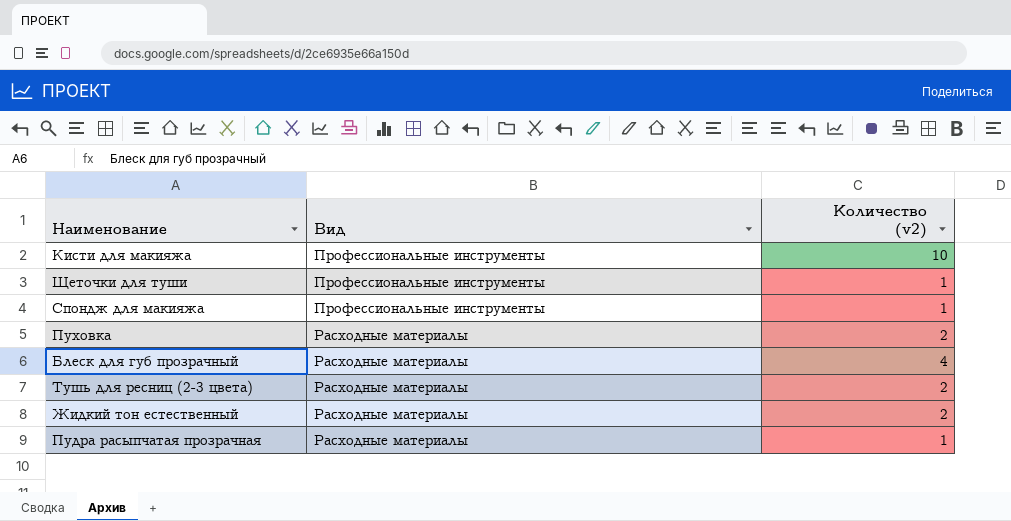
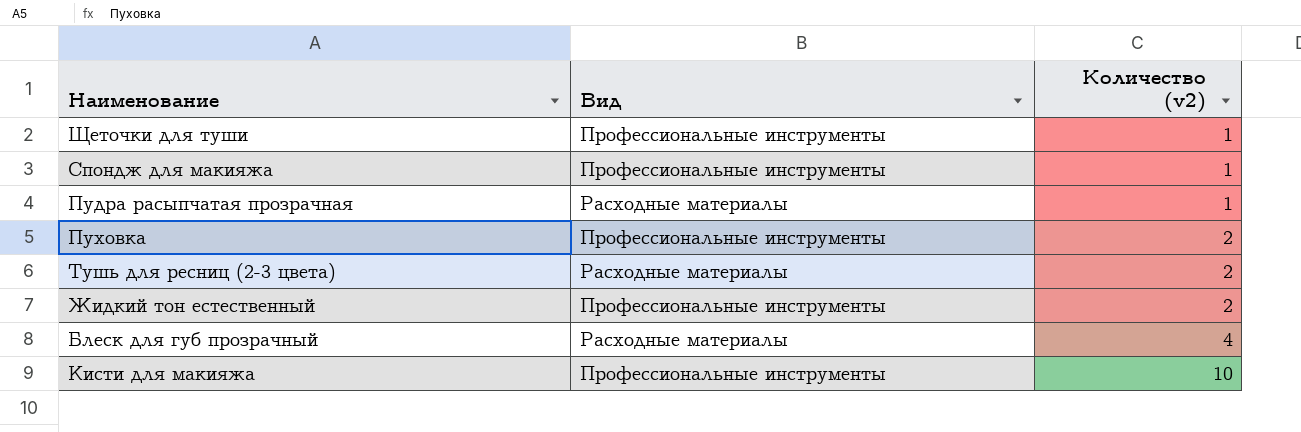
row order: Вид ascending -> Количество (v2) ascending
Пуховка | Вид: Расходные материалы -> Профессиональные инструменты
Жидкий тон естественный | Вид: Расходные материалы -> Профессиональные инструменты

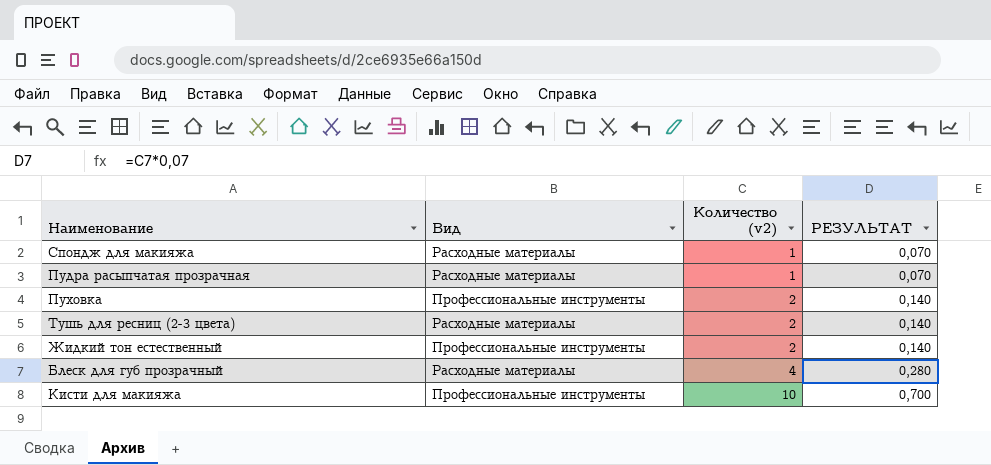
column РЕЗУЛЬТАТ | formula: none -> [Количество (v2)] * 0,07
row Щеточки для туши: Профессиональные инструменты | 1 -> none
Спондж для макияжа | Вид: Профессиональные инструменты -> Расходные материалы

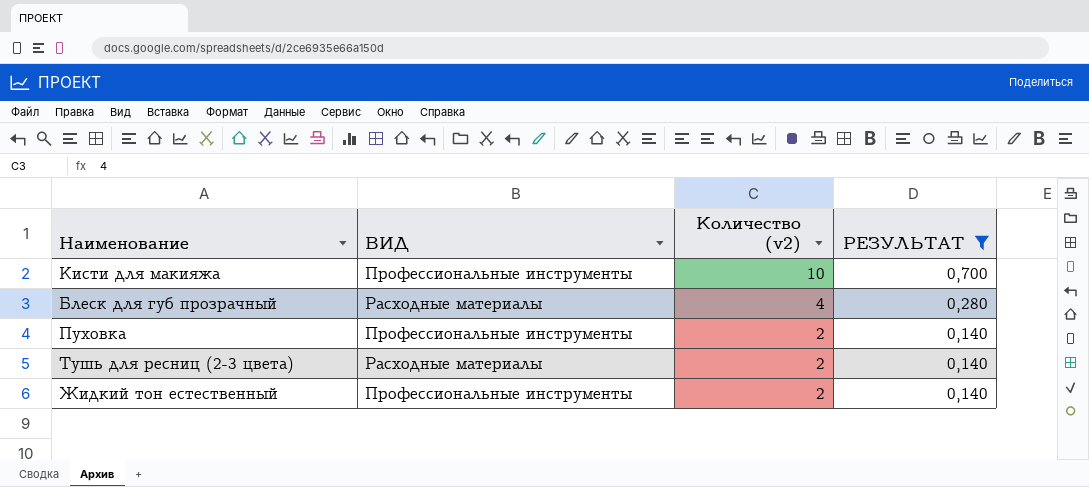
filter: none -> РЕЗУЛЬТАТ != 0,070
row order: Количество (v2) ascending -> Количество (v2) descending
column name: Вид -> ВИД

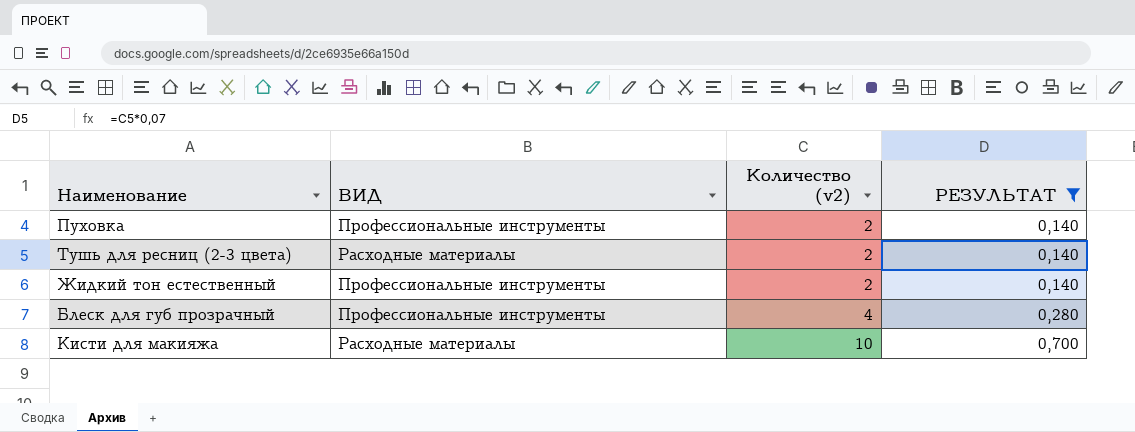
row order: Количество (v2) descending -> Количество (v2) ascending
Блеск для губ прозрачный | ВИД: Расходные материалы -> Профессиональные инструменты
Кисти для макияжа | ВИД: Профессиональные инструменты -> Расходные материалы

